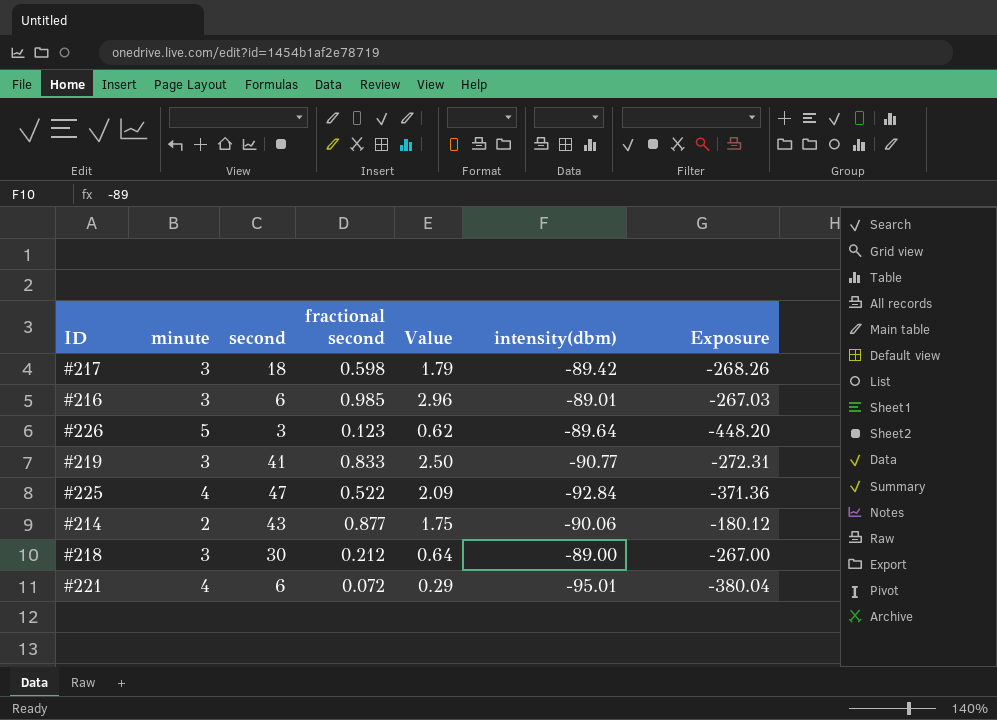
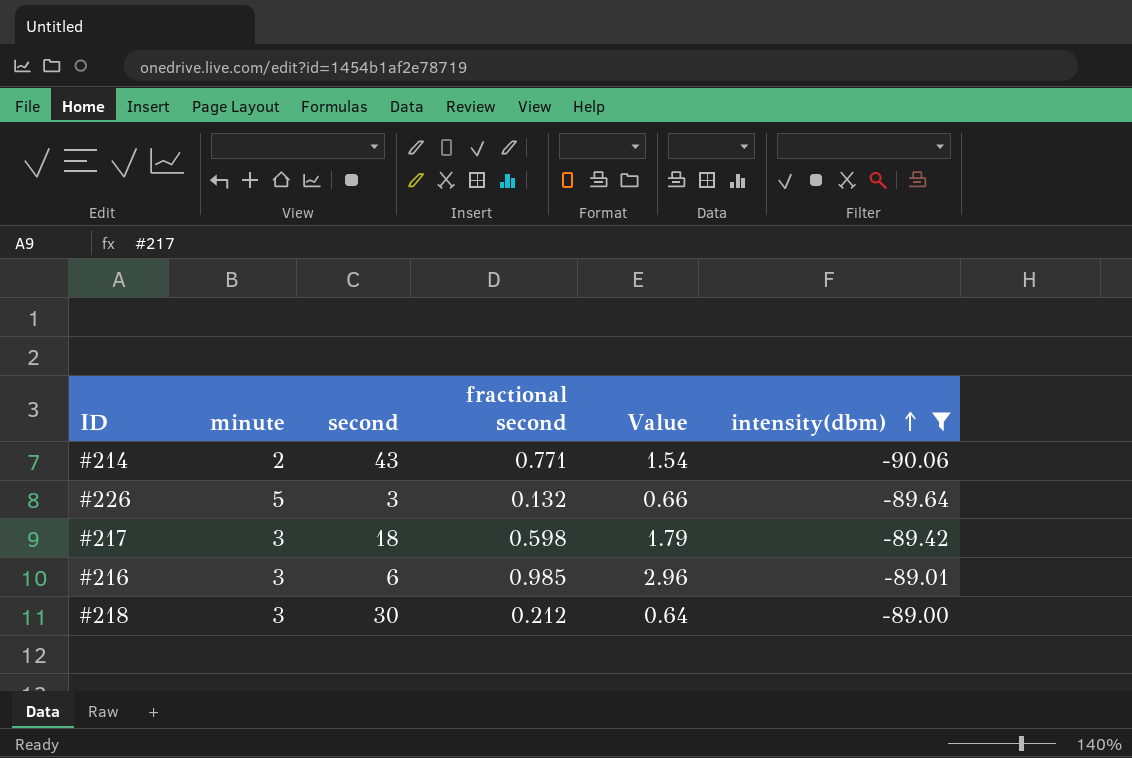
filter: none -> intensity(dbm) >= -90.06
row order: none -> intensity(dbm) ascending
column Exposure | formula: [minute] * [intensity(dbm)] -> none
#214 | fractional second: 0.877 -> 0.771
#214 | Value: 1.75 -> 1.54
#226 | fractional second: 0.123 -> 0.132
#226 | Value: 0.62 -> 0.66

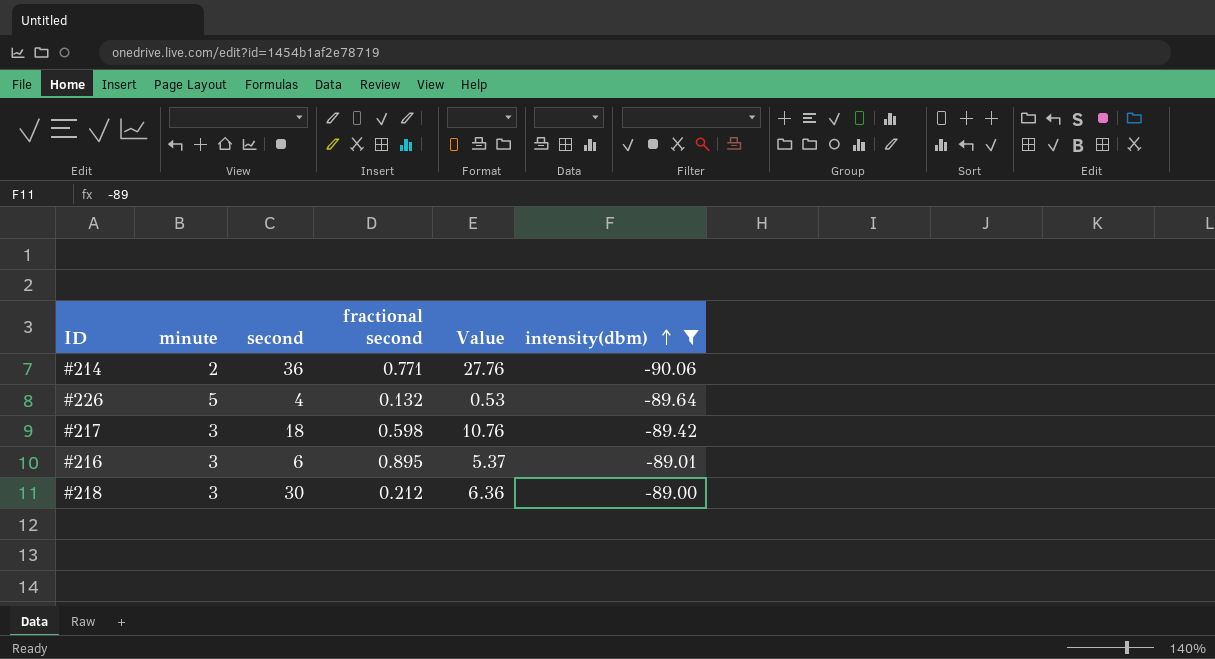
column Value | formula: [minute] * [fractional second] -> [second] * [fractional second]
#214 | second: 43 -> 36
#226 | second: 3 -> 4
#216 | fractional second: 0.985 -> 0.895

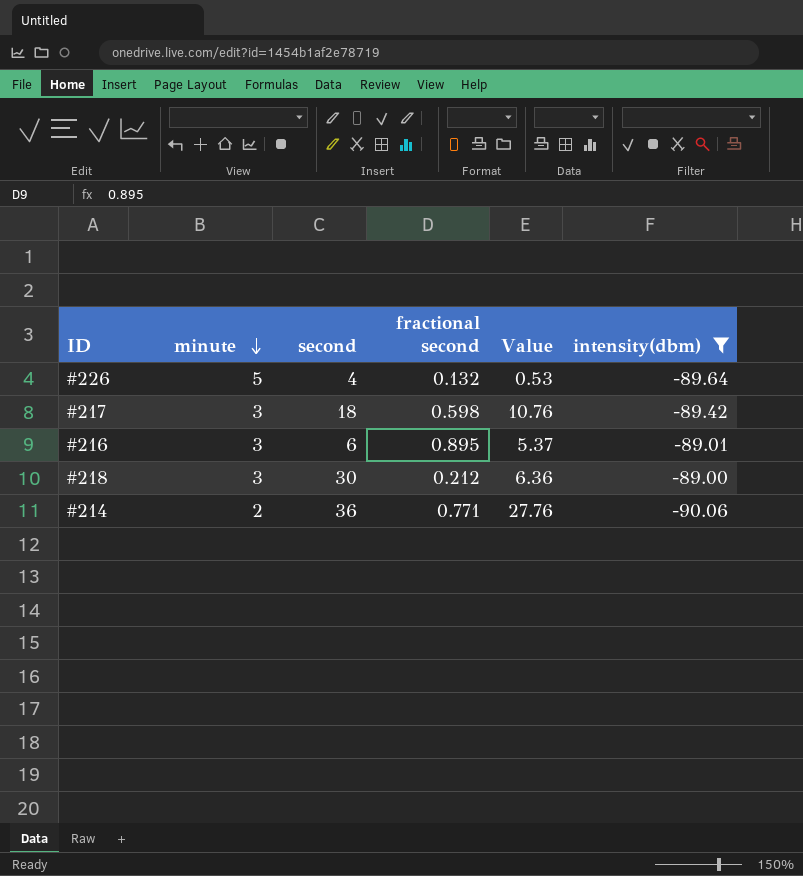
row order: intensity(dbm) ascending -> minute descending

